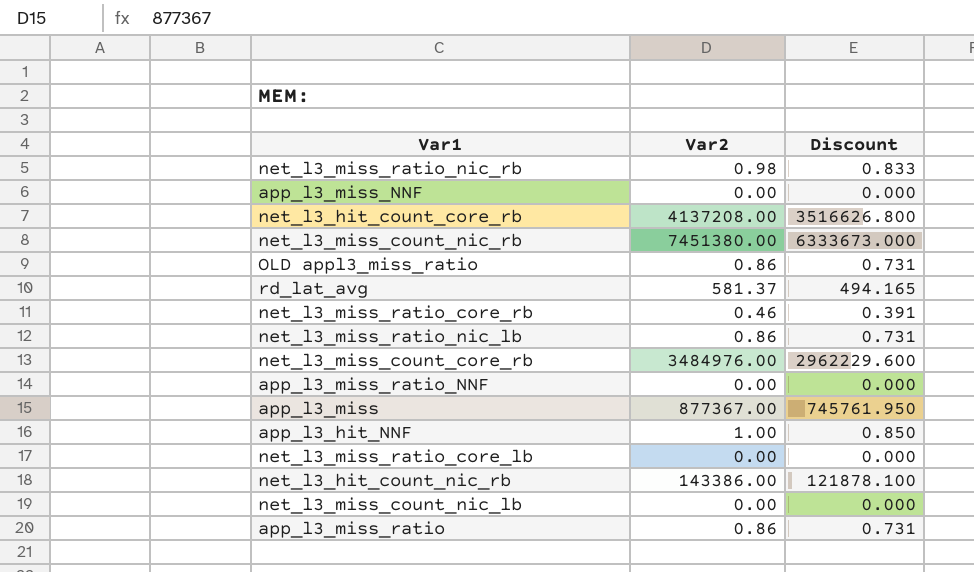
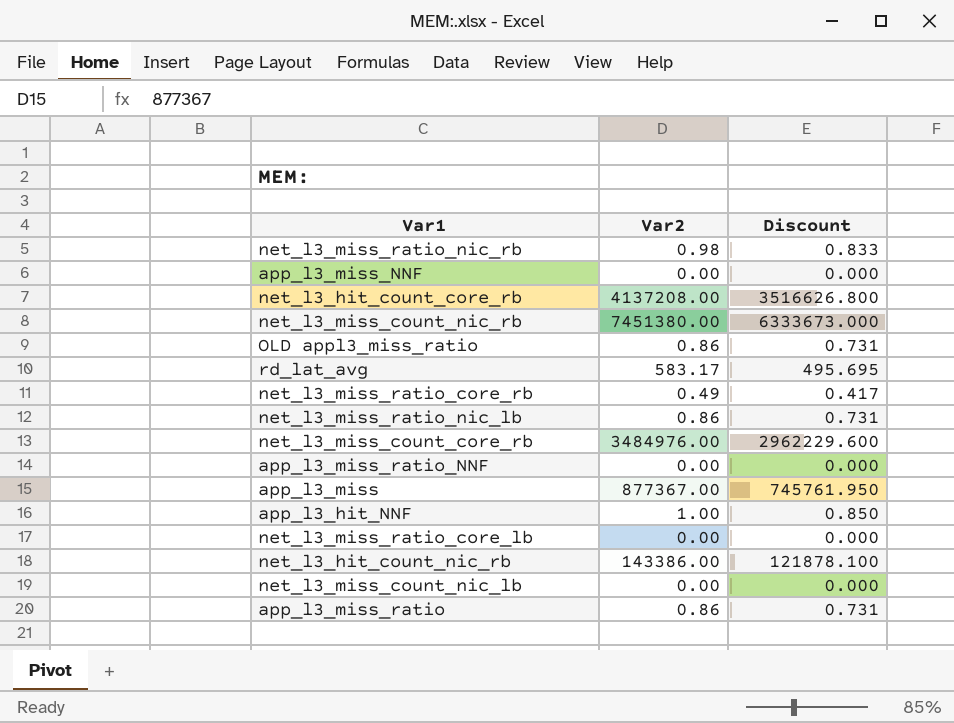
rd_lat_avg | Var2: 581.37 -> 583.17
rd_lat_avg | Discount: 494.165 -> 495.695
net_l3_miss_ratio_core_rb | Var2: 0.46 -> 0.49
net_l3_miss_ratio_core_rb | Discount: 0.391 -> 0.417

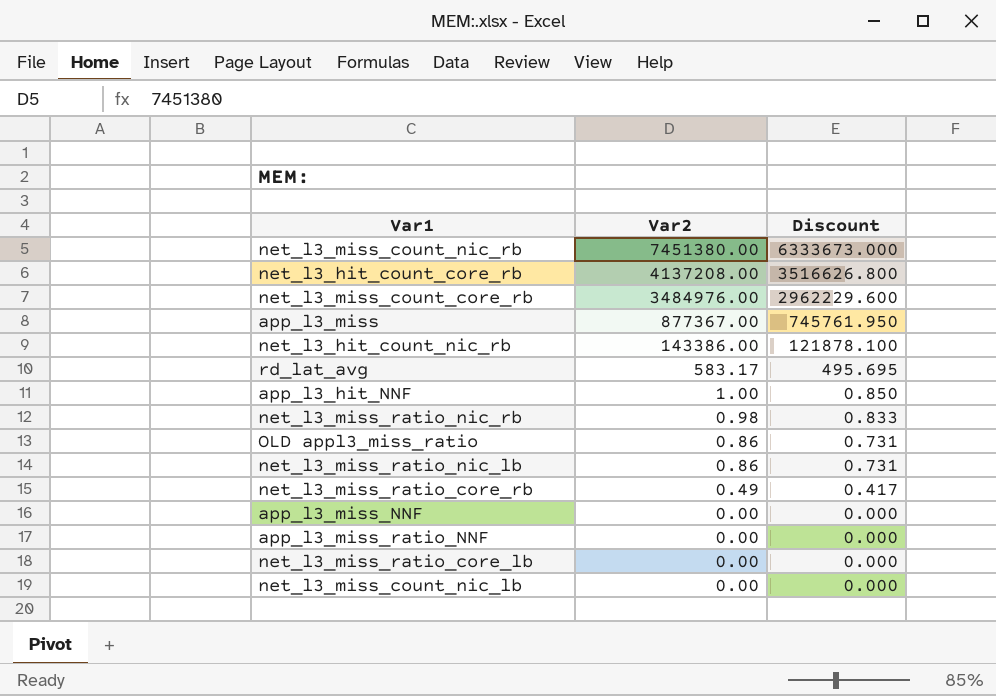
row order: none -> Var2 descending
row app_l3_miss_ratio: 0.86 | 0.731 -> none

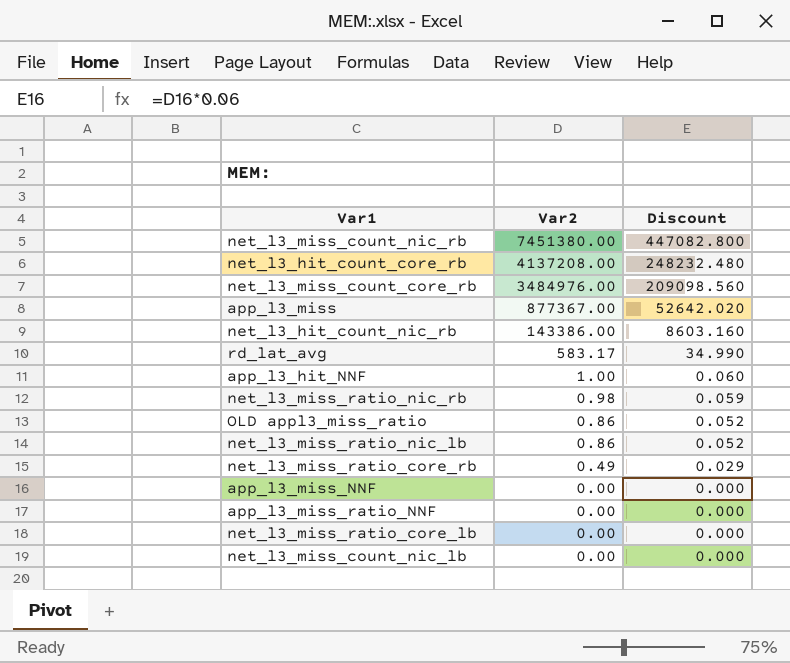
column Discount | formula: [Var2] * 0.85 -> [Var2] * 0.06

